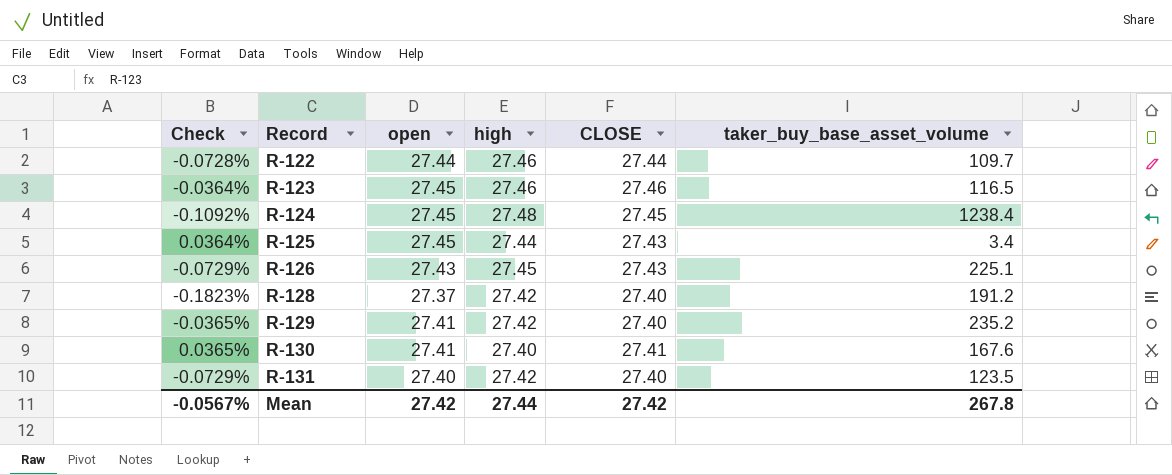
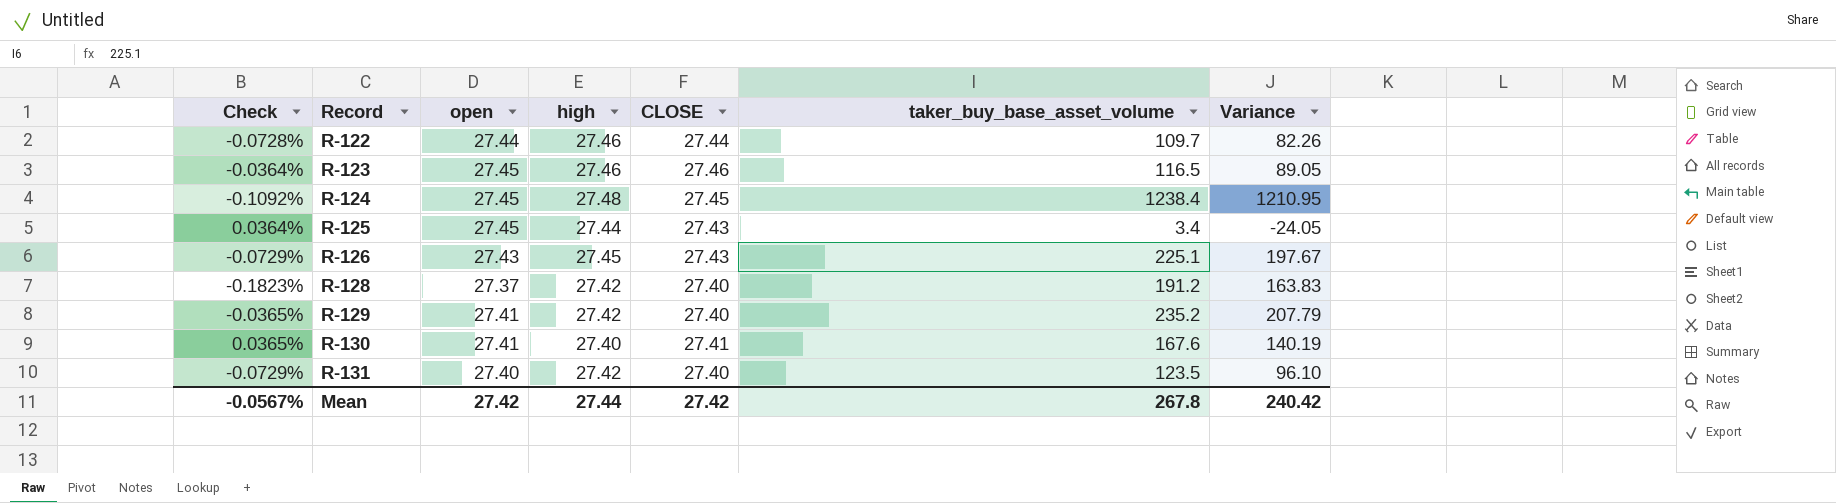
column Variance | formula: none -> [taker_buy_base_asset_volume] - [open]

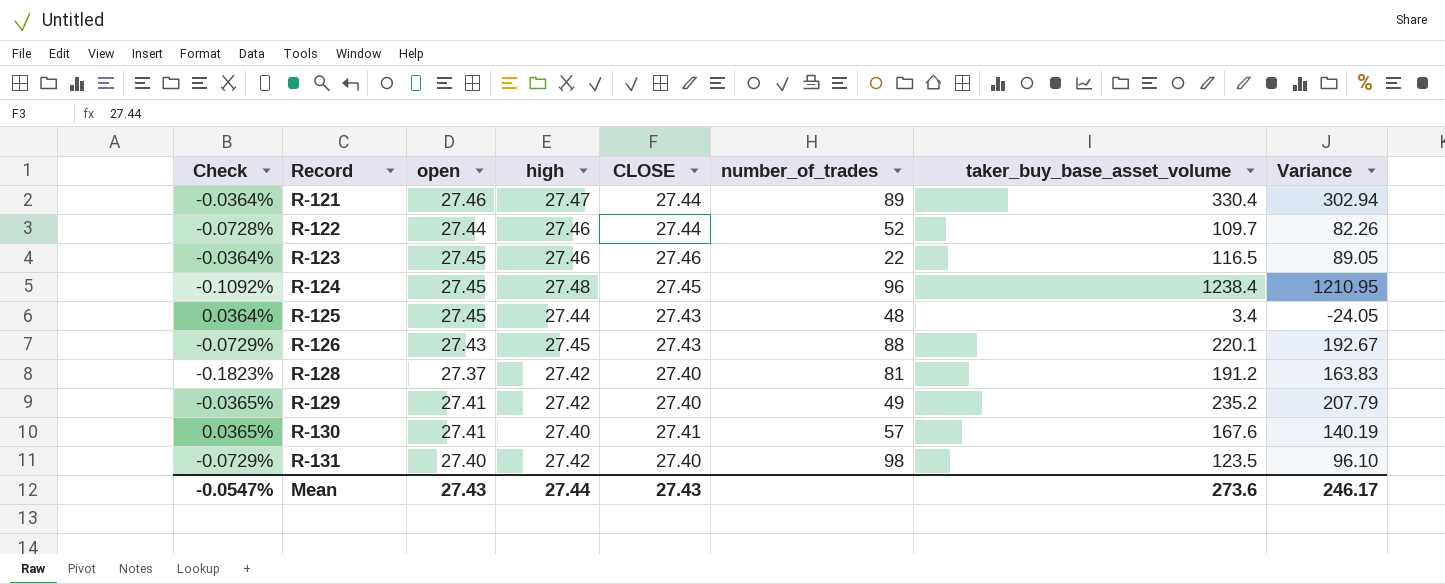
column number_of_trades | position: none -> 6
row R-121: none -> -0.0364% | 27.46 | 27.47 | 27.44 | 89 | 330.4 | 302.94
R-126 | taker_buy_base_asset_volume: 225.1 -> 220.1
R-126 | Variance: 197.67 -> 192.67
Mean | Check: -0.0567% -> -0.0547%
Mean | open: 27.42 -> 27.43
Mean | CLOSE: 27.42 -> 27.43
Mean | taker_buy_base_asset_volume: 267.8 -> 273.6
Mean | Variance: 240.42 -> 246.17

